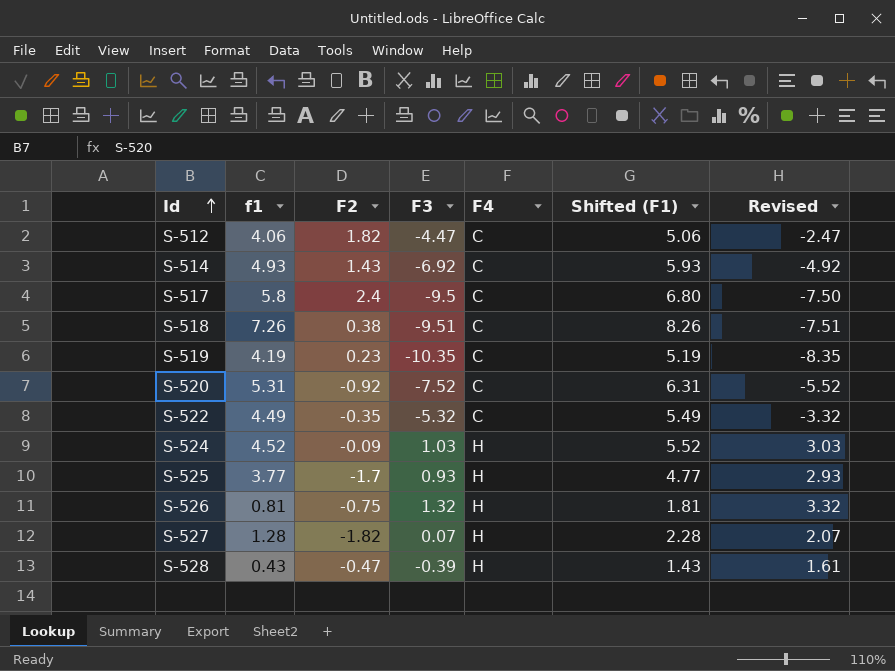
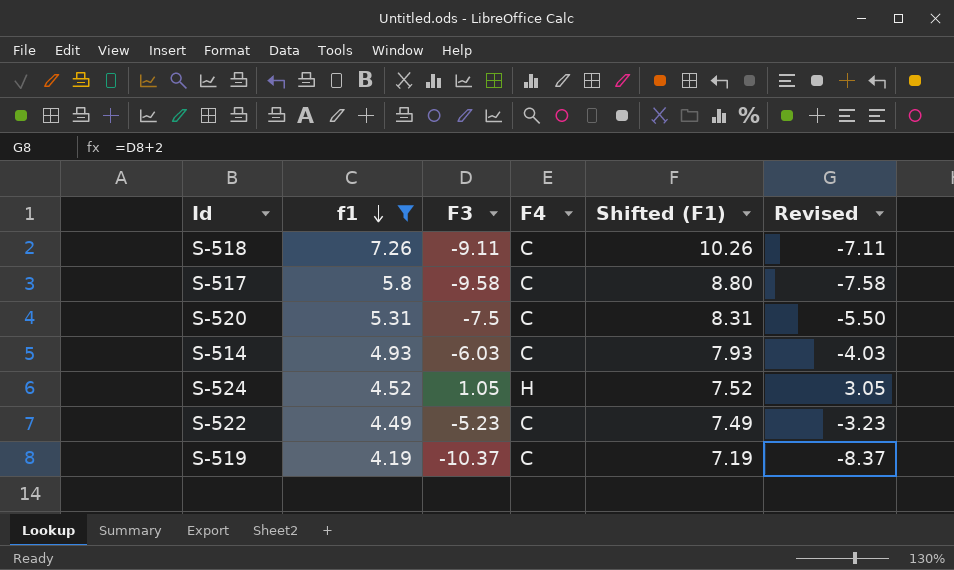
filter: none -> f1 >= 4.19
row order: Id ascending -> f1 descending
column F2 | position: 3 -> none
column Shifted (F1) | formula: [f1] + 1 -> [f1] + 3
S-518 | F3: -9.51 -> -9.11
S-518 | Revised: -7.51 -> -7.11
S-517 | F3: -9.5 -> -9.58
S-517 | Revised: -7.50 -> -7.58
S-520 | F3: -7.52 -> -7.5
S-520 | Revised: -5.52 -> -5.50
S-514 | F3: -6.92 -> -6.03
S-514 | Revised: -4.92 -> -4.03
S-524 | F3: 1.03 -> 1.05
S-524 | Revised: 3.03 -> 3.05
S-522 | F3: -5.32 -> -5.23
S-522 | Revised: -3.32 -> -3.23
S-519 | F3: -10.35 -> -10.37
S-519 | Revised: -8.35 -> -8.37

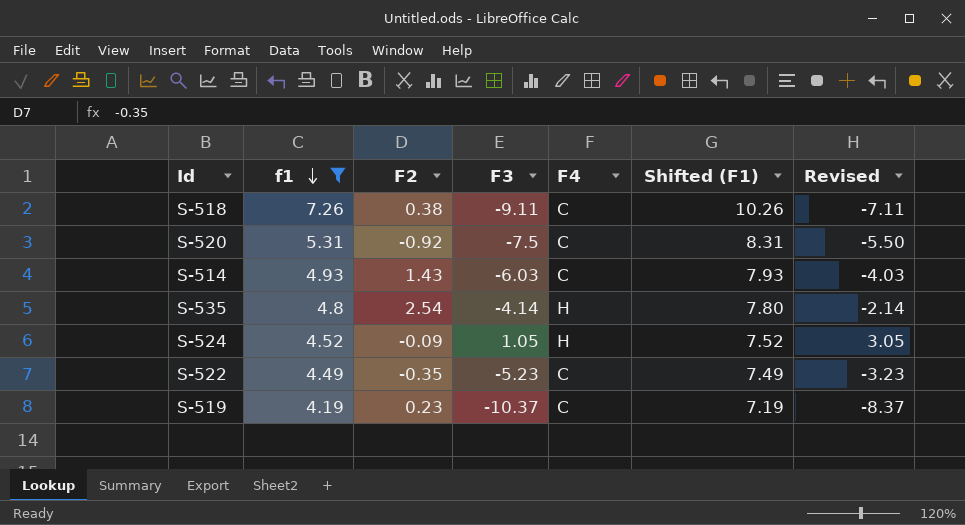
column F2 | position: none -> 3
row S-517: 5.8 | -9.58 | C | 8.80 | -7.58 -> none
row S-535: none -> 4.8 | 2.54 | -4.14 | H | 7.80 | -2.14

